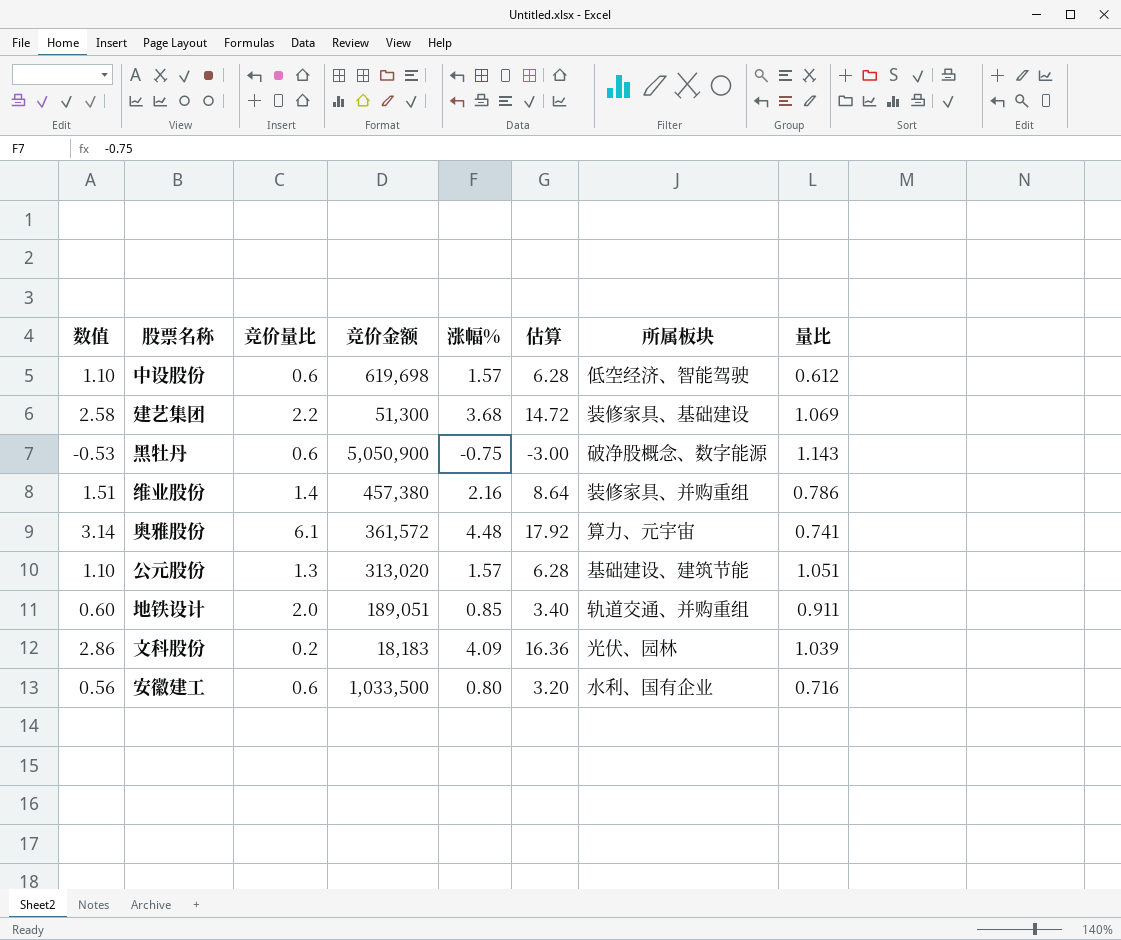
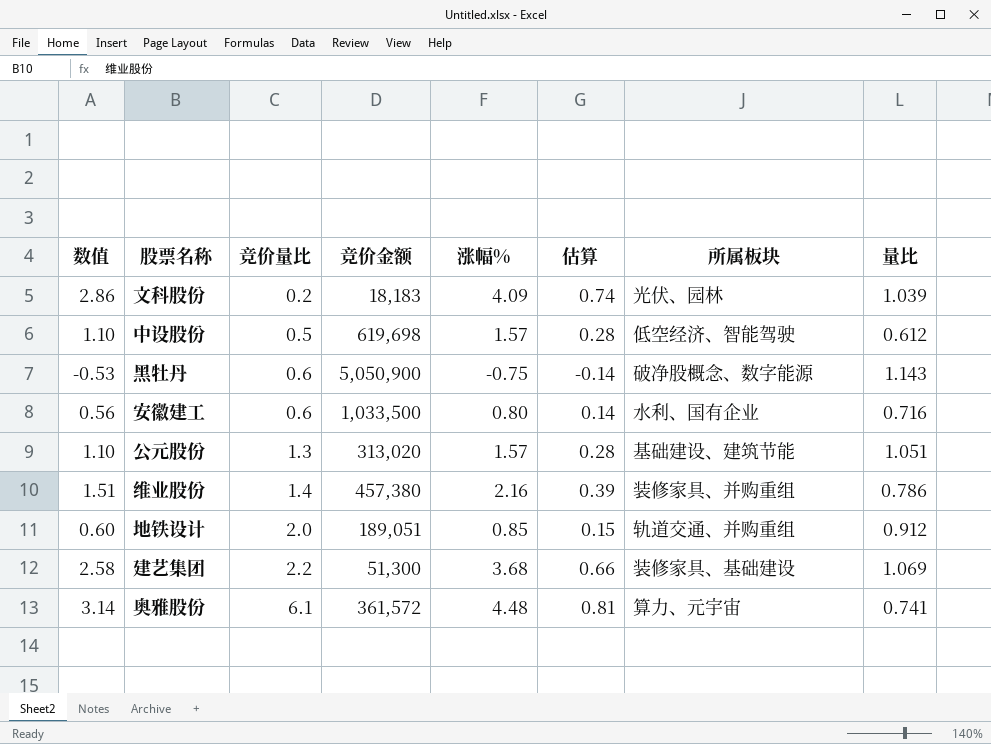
row order: none -> 竞价量比 ascending
column 估算 | formula: [涨幅%] * 4 -> [涨幅%] * 0.18
中设股份 | 竞价量比: 0.6 -> 0.5
地铁设计 | 量比: 0.911 -> 0.912

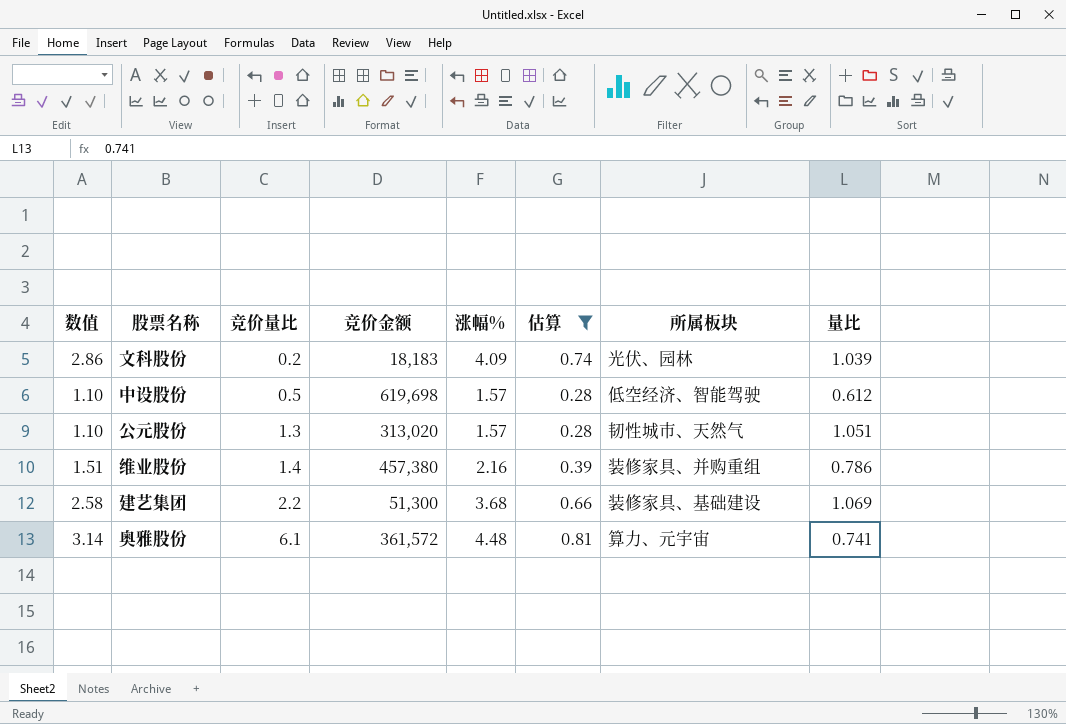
filter: none -> 估算 >= 0.28
公元股份 | 所属板块: 基础建设、建筑节能 -> 韧性城市、天然气

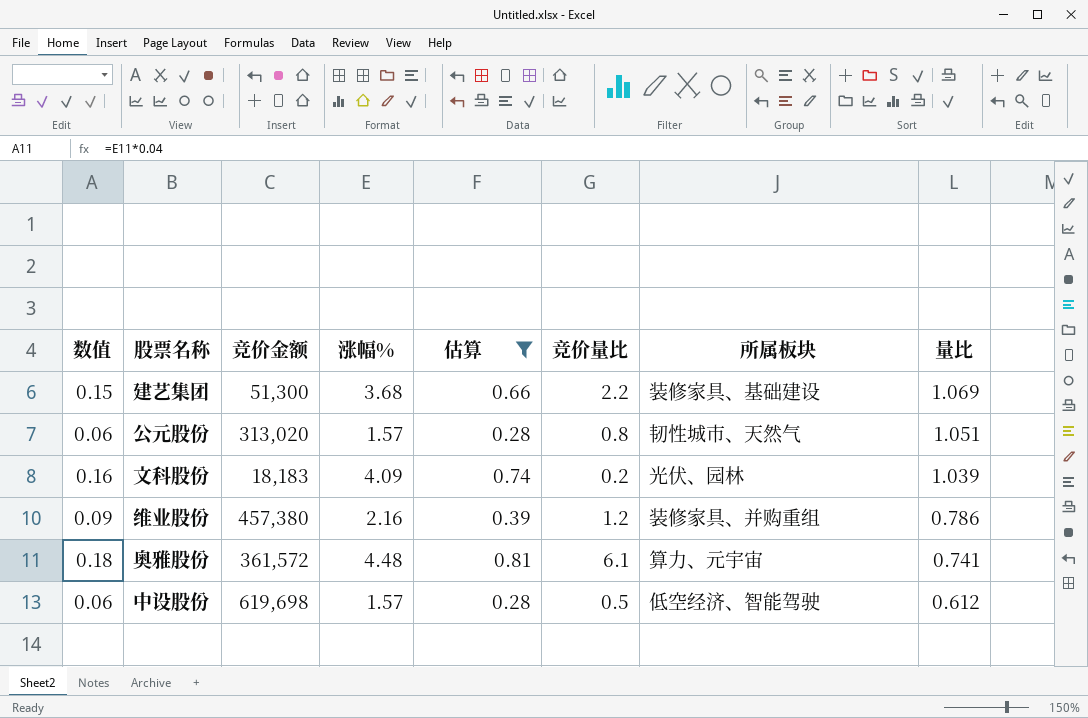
row order: 竞价量比 ascending -> 量比 descending
column 数值 | formula: [涨幅%] * 0.7 -> [涨幅%] * 0.04
column 竞价量比 | position: 3 -> 6
公元股份 | 竞价量比: 1.3 -> 0.8
维业股份 | 竞价量比: 1.4 -> 1.2

